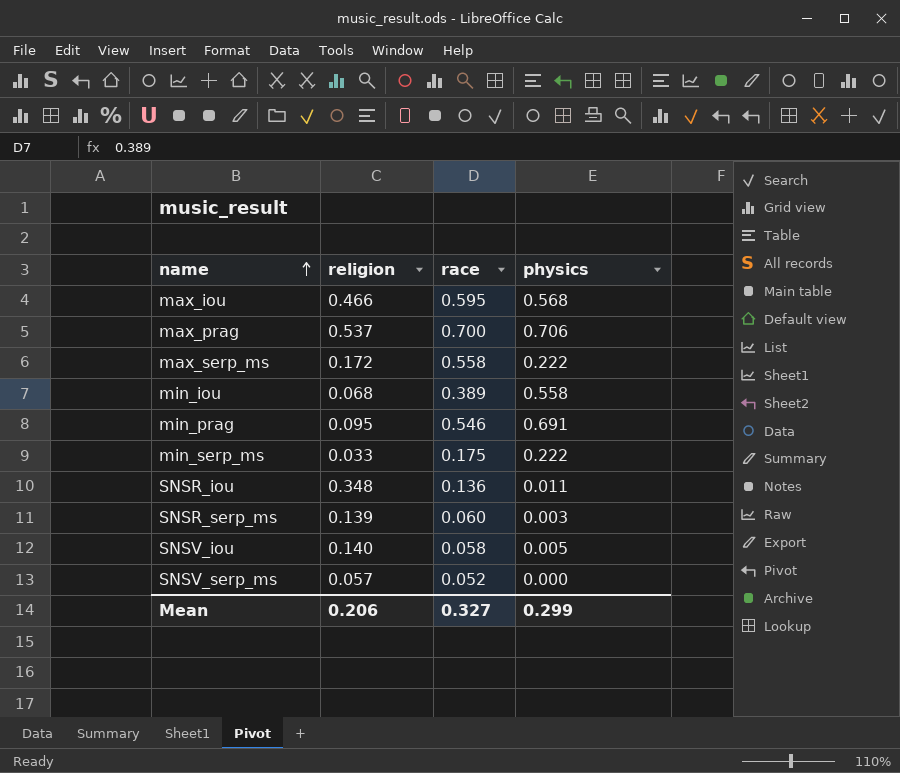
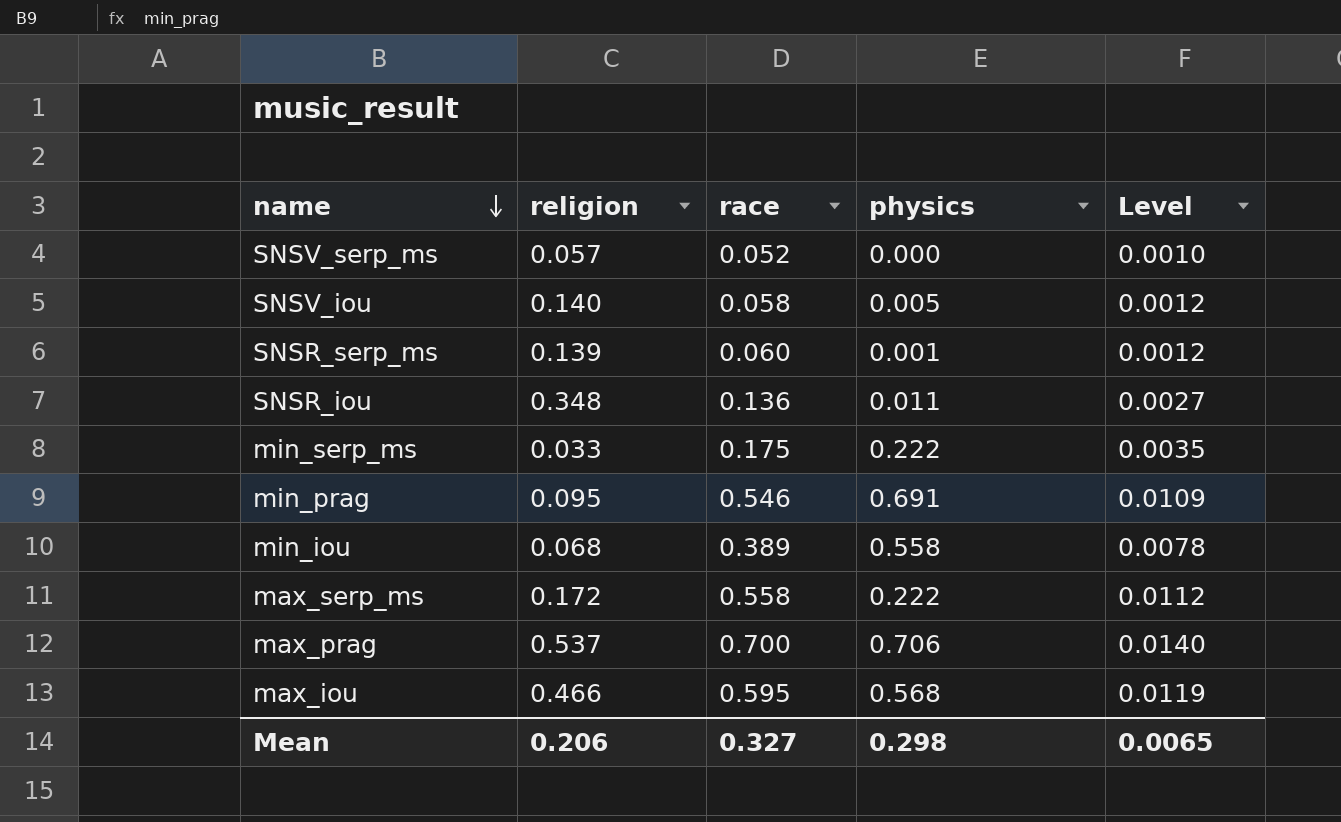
row order: name ascending -> name descending
column Level | formula: none -> [race] * 0.02
SNSR_serp_ms | physics: 0.003 -> 0.001
Mean | physics: 0.299 -> 0.298

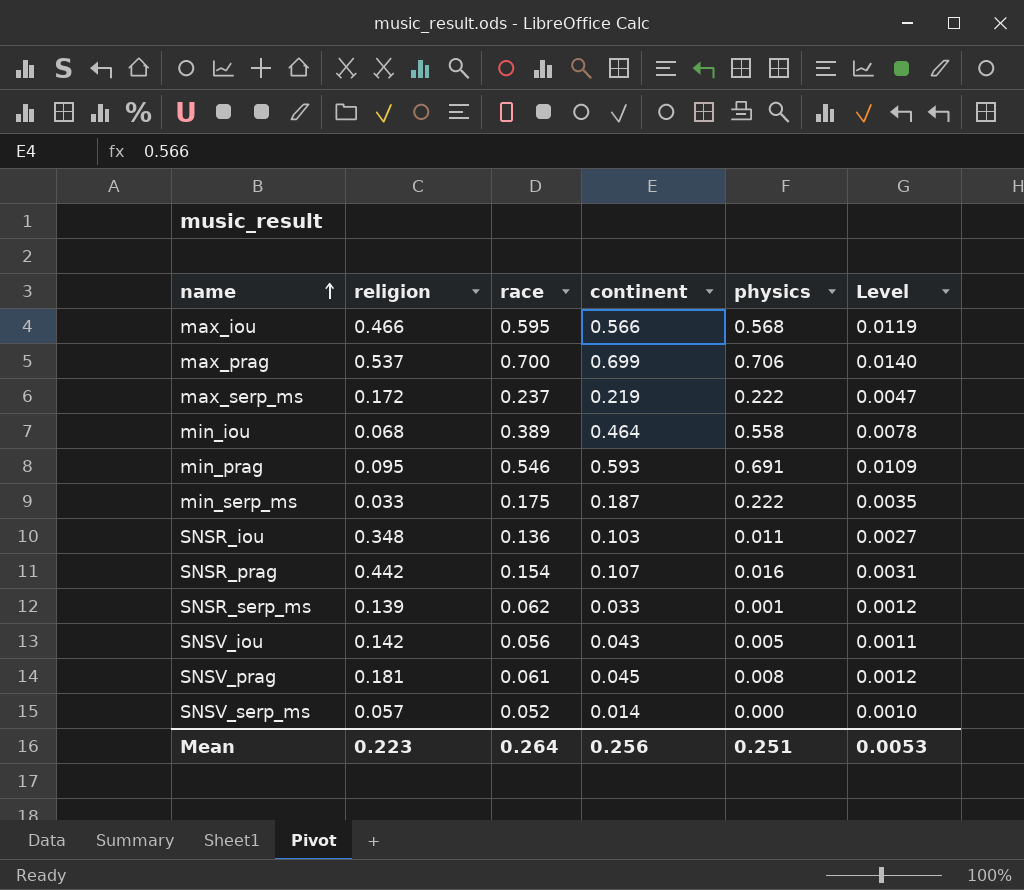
row order: name descending -> name ascending
column continent | position: none -> 4
max_serp_ms | race: 0.558 -> 0.237
max_serp_ms | Level: 0.0112 -> 0.0047
row SNSR_prag: none -> 0.442 | 0.154 | 0.107 | 0.016 | 0.0031
SNSR_serp_ms | race: 0.060 -> 0.062
SNSV_iou | religion: 0.140 -> 0.142
SNSV_iou | race: 0.058 -> 0.056
SNSV_iou | Level: 0.0012 -> 0.0011
row SNSV_prag: none -> 0.181 | 0.061 | 0.045 | 0.008 | 0.0012
Mean | religion: 0.206 -> 0.223
Mean | race: 0.327 -> 0.264
Mean | physics: 0.298 -> 0.251
Mean | Level: 0.0065 -> 0.0053

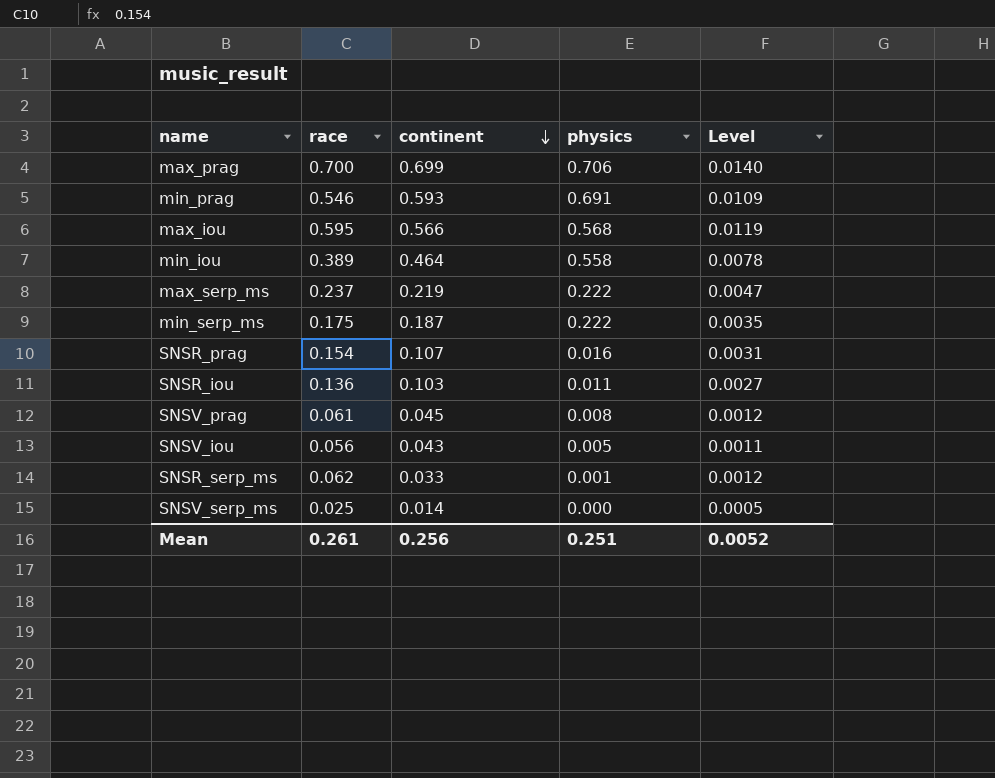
row order: name ascending -> continent descending
column religion | position: 2 -> none
SNSV_serp_ms | race: 0.052 -> 0.025
SNSV_serp_ms | Level: 0.0010 -> 0.0005
Mean | race: 0.264 -> 0.261
Mean | Level: 0.0053 -> 0.0052

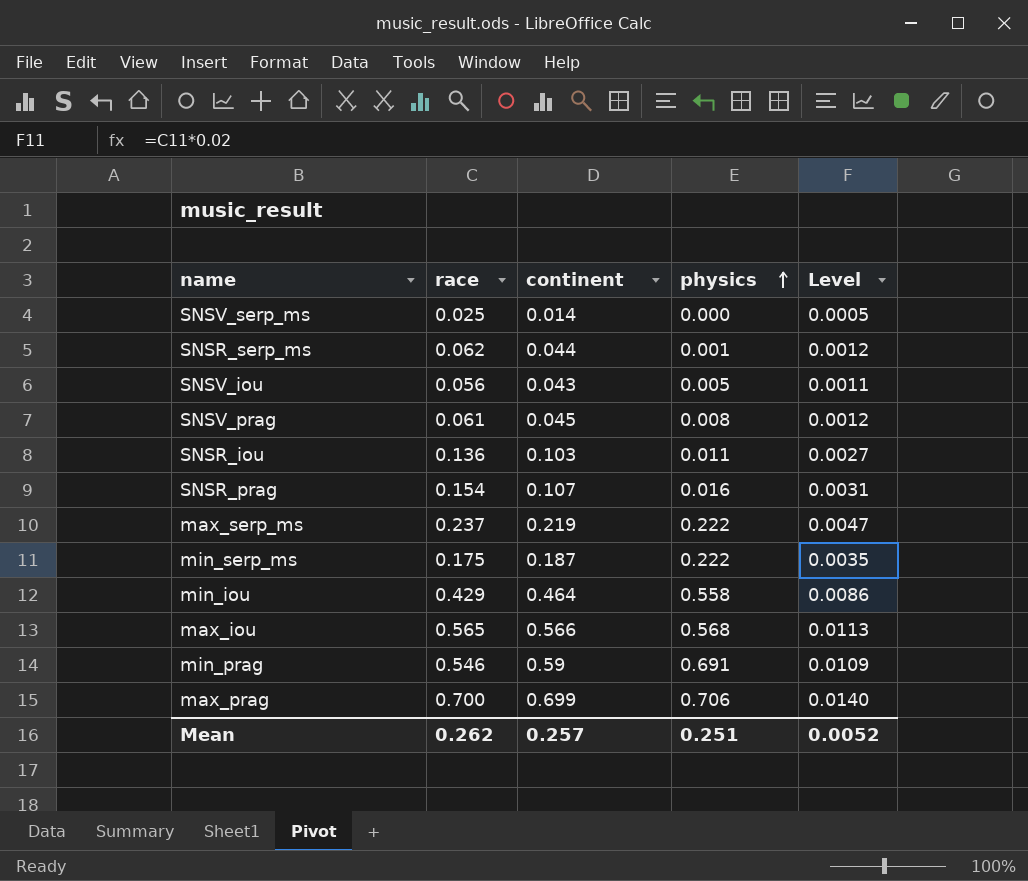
row order: continent descending -> physics ascending
SNSR_serp_ms | continent: 0.033 -> 0.044
min_iou | race: 0.389 -> 0.429
min_iou | Level: 0.0078 -> 0.0086
max_iou | race: 0.595 -> 0.565
max_iou | Level: 0.0119 -> 0.0113
min_prag | continent: 0.593 -> 0.59
Mean | race: 0.261 -> 0.262
Mean | continent: 0.256 -> 0.257

